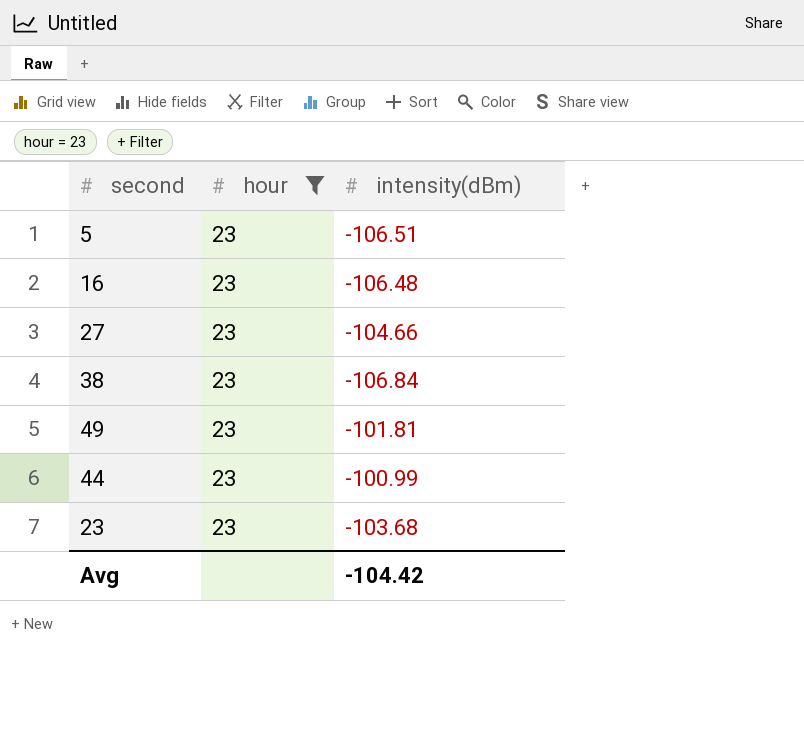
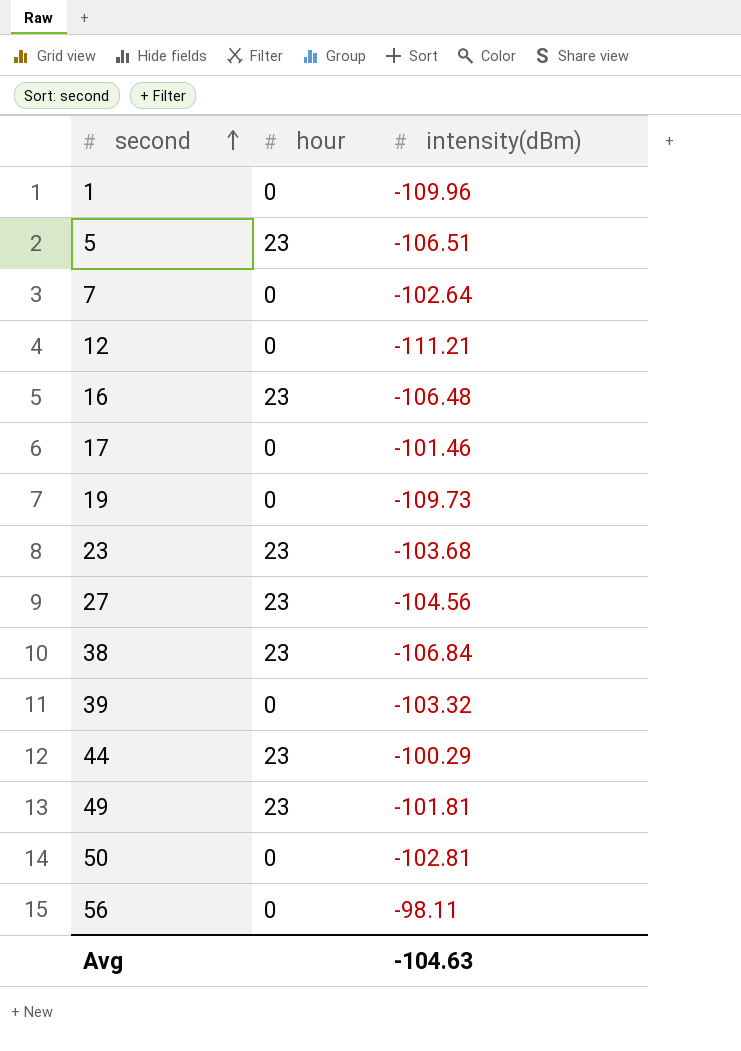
filter: hour = 23 -> none
row order: none -> second ascending
27 | intensity(dBm): -104.66 -> -104.56
44 | intensity(dBm): -100.99 -> -100.29
Avg | intensity(dBm): -104.42 -> -104.63

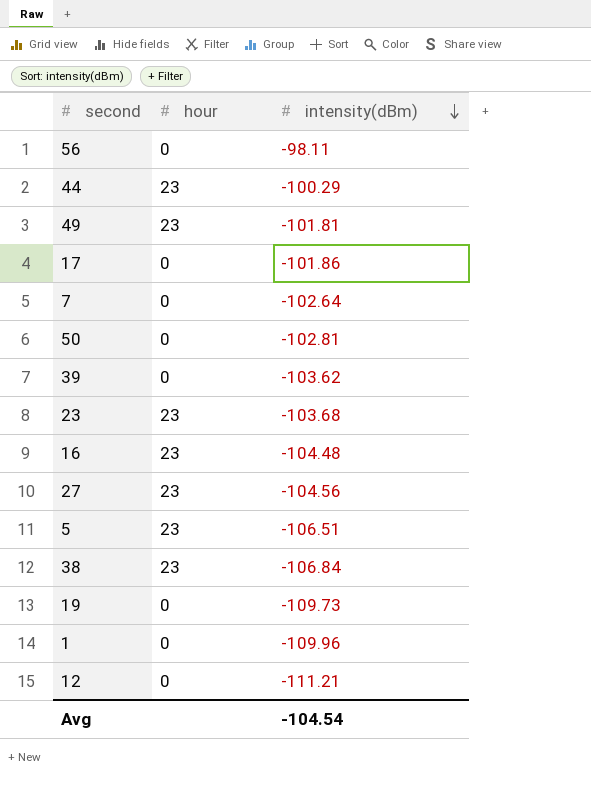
row order: second ascending -> intensity(dBm) descending
17 | intensity(dBm): -101.46 -> -101.86
39 | intensity(dBm): -103.32 -> -103.62
16 | intensity(dBm): -106.48 -> -104.48
Avg | intensity(dBm): -104.63 -> -104.54

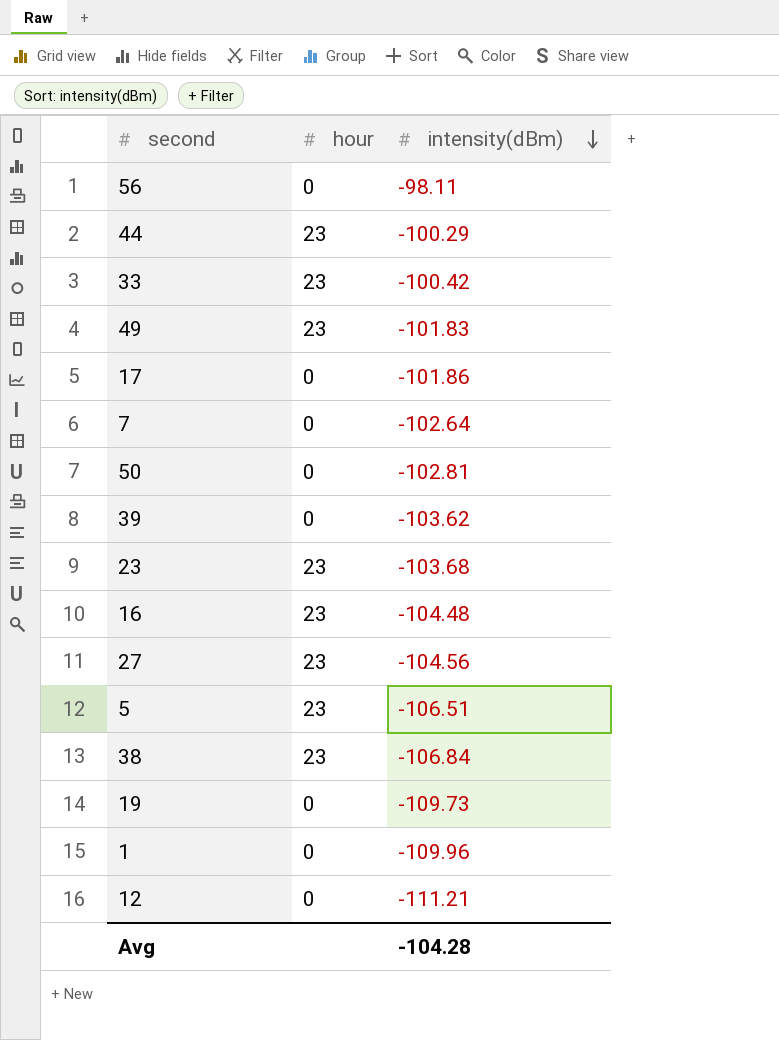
row 33: none -> 23 | -100.42
49 | intensity(dBm): -101.81 -> -101.83
Avg | intensity(dBm): -104.54 -> -104.28

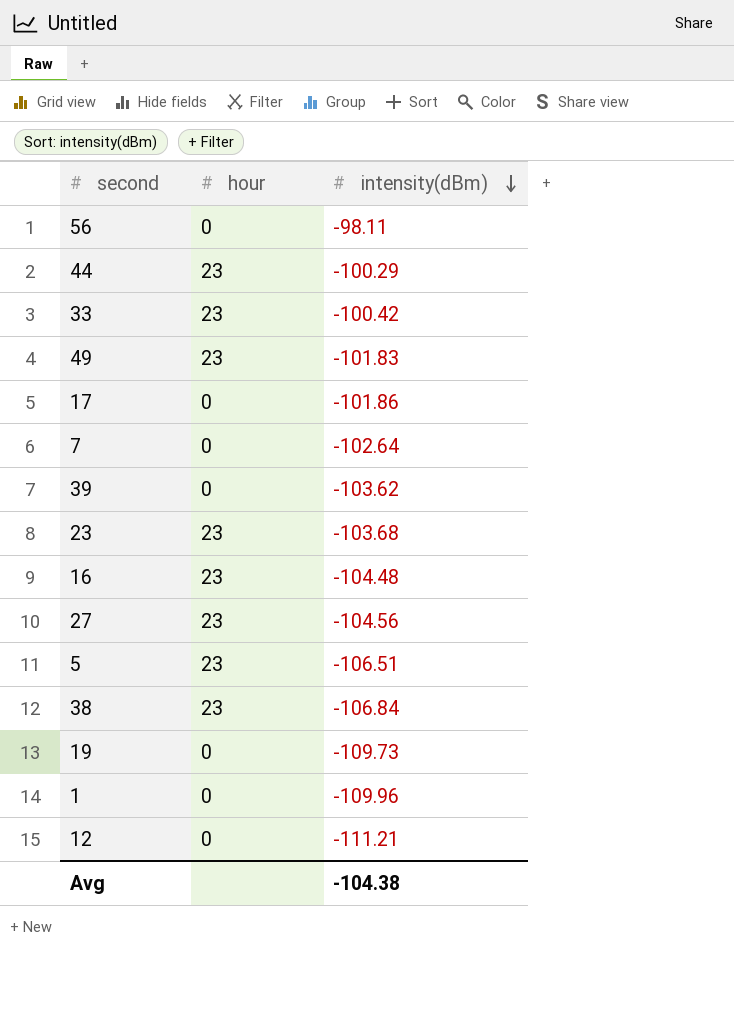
row 50: 0 | -102.81 -> none
Avg | intensity(dBm): -104.28 -> -104.38

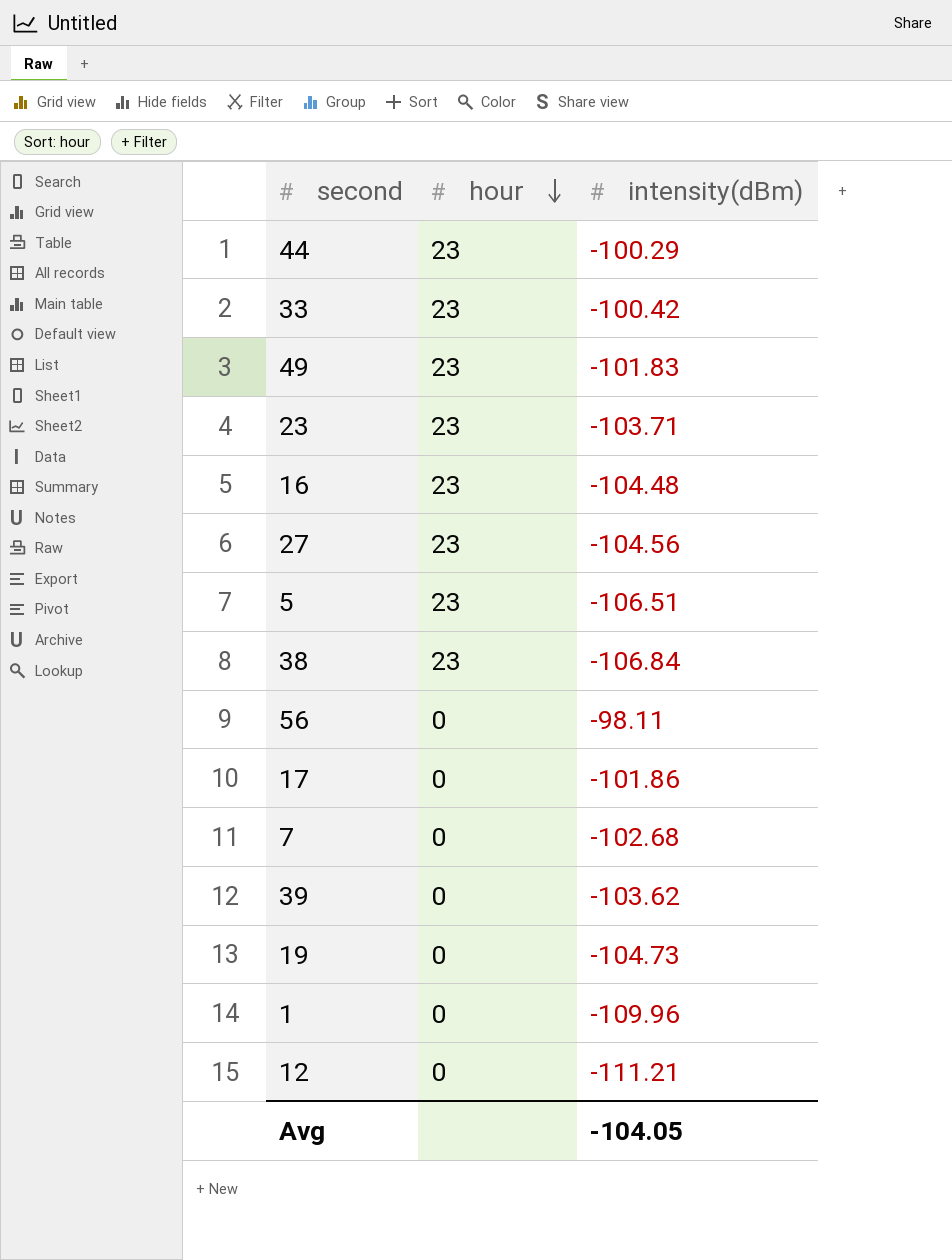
row order: intensity(dBm) descending -> hour descending
23 | intensity(dBm): -103.68 -> -103.71
7 | intensity(dBm): -102.64 -> -102.68
19 | intensity(dBm): -109.73 -> -104.73
Avg | intensity(dBm): -104.38 -> -104.05

